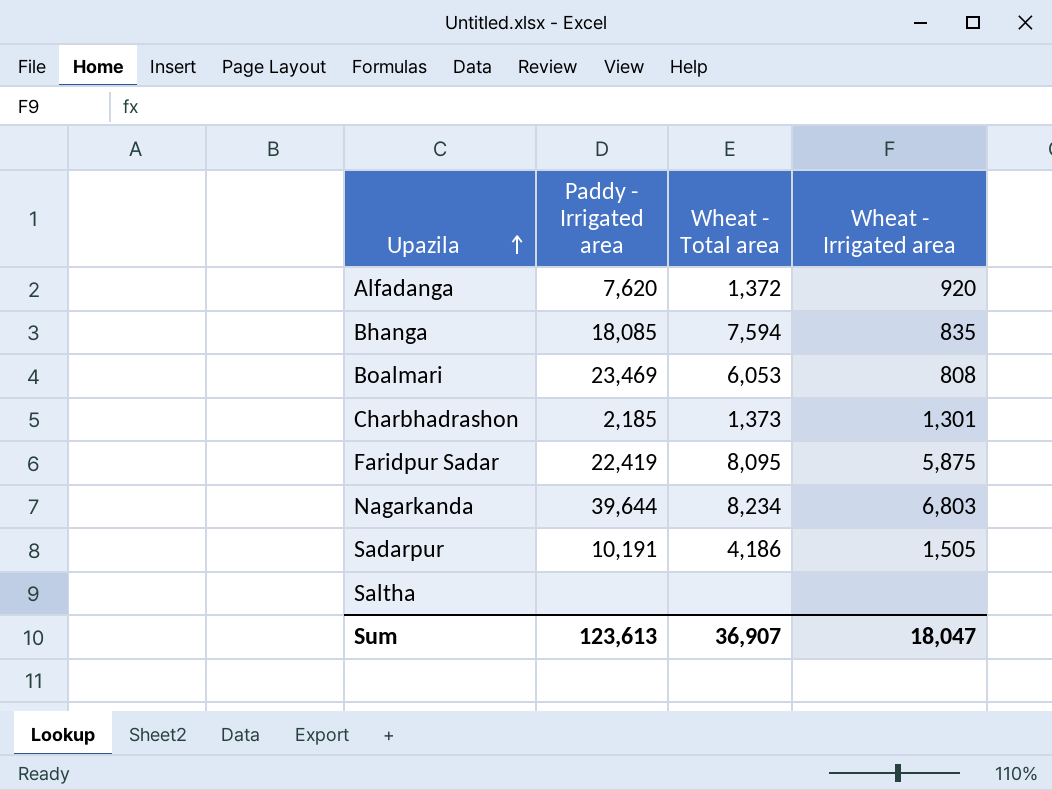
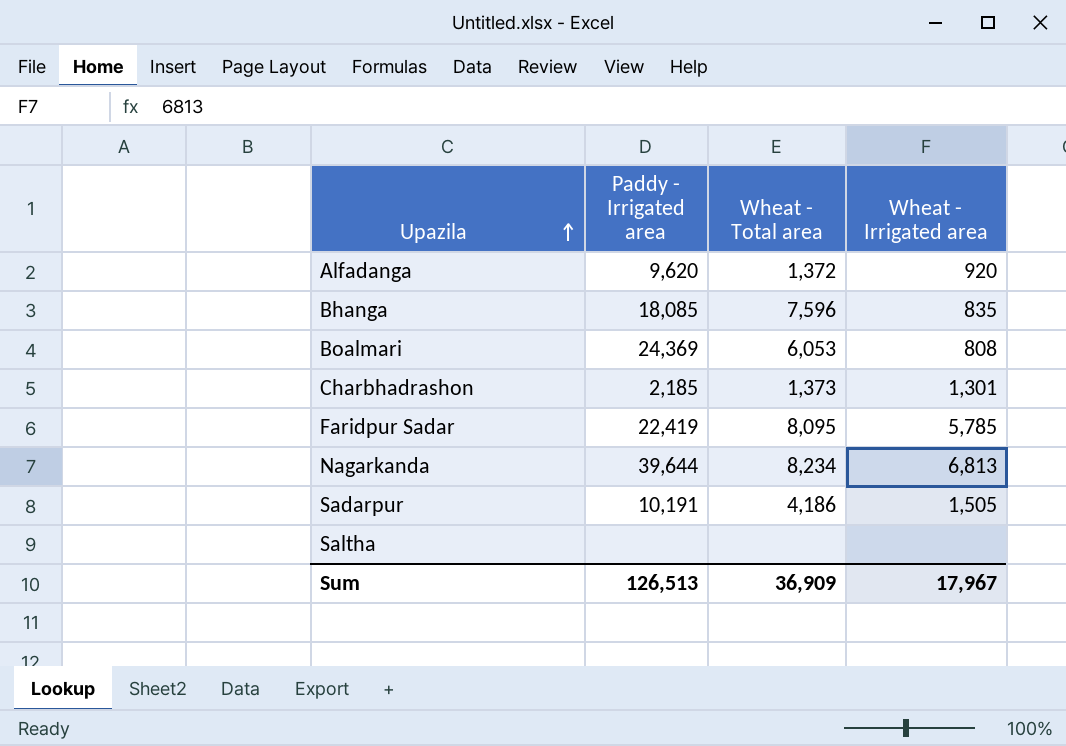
Alfadanga | Paddy - Irrigated area: 7,620 -> 9,620
Bhanga | Wheat - Total area: 7,594 -> 7,596
Boalmari | Paddy - Irrigated area: 23,469 -> 24,369
Faridpur Sadar | Wheat - Irrigated area: 5,875 -> 5,785
Nagarkanda | Wheat - Irrigated area: 6,803 -> 6,813
Sum | Paddy - Irrigated area: 123,613 -> 126,513
Sum | Wheat - Total area: 36,907 -> 36,909
Sum | Wheat - Irrigated area: 18,047 -> 17,967

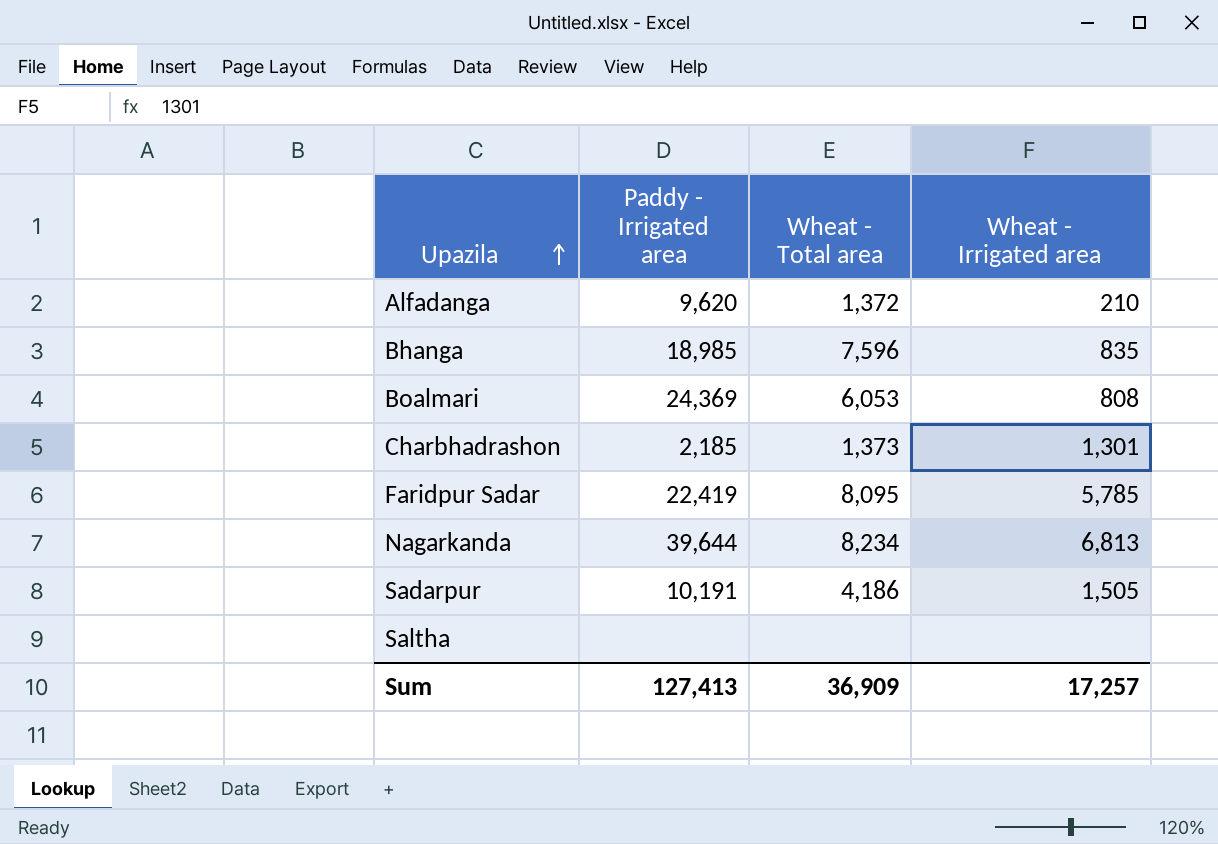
Alfadanga | Wheat - Irrigated area: 920 -> 210
Bhanga | Paddy - Irrigated area: 18,085 -> 18,985
Sum | Paddy - Irrigated area: 126,513 -> 127,413
Sum | Wheat - Irrigated area: 17,967 -> 17,257

